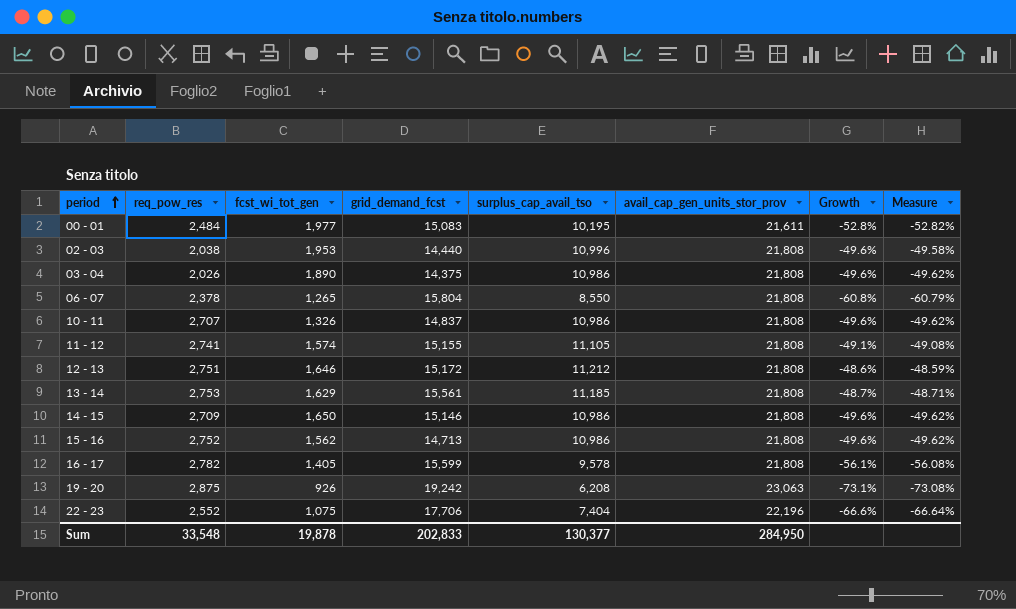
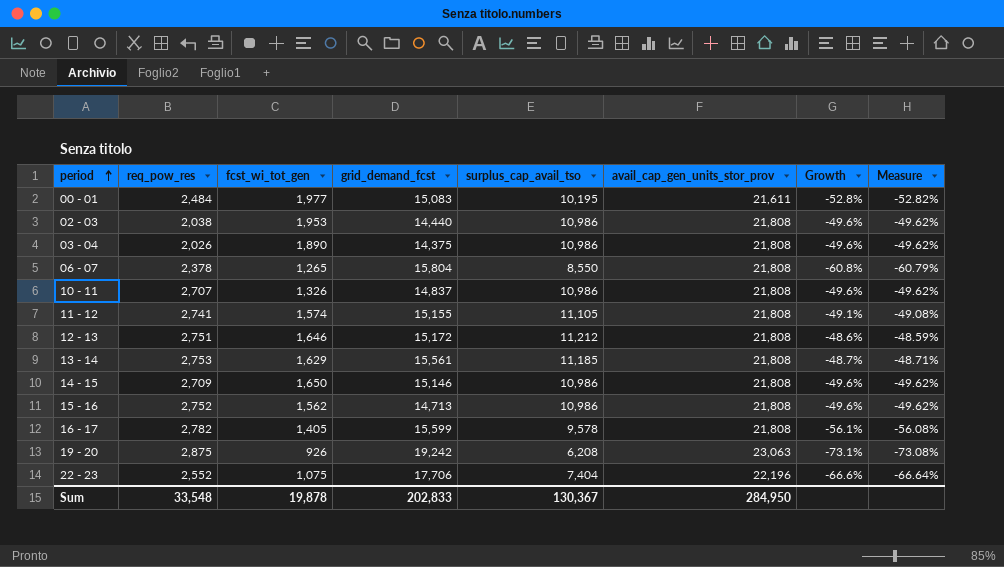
02 - 03 | surplus_cap_avail_tso: 10,996 -> 10,986
02 - 03 | Measure: -49.58% -> -49.62%
Sum | surplus_cap_avail_tso: 130,377 -> 130,367

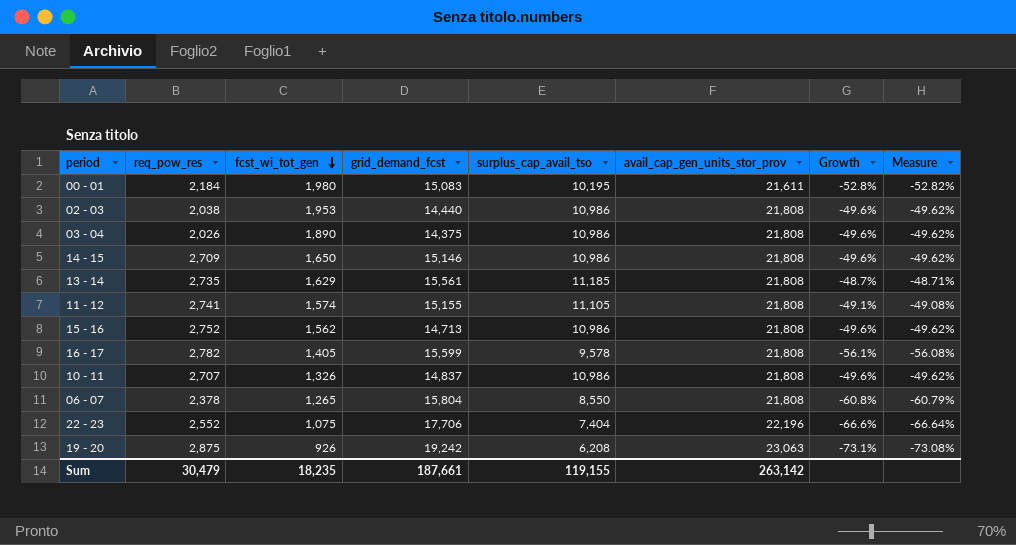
row order: period ascending -> fcst_wi_tot_gen descending
row 12 - 13: 2,751 | 1,646 | 15,172 | 11,212 | 21,808 | -48.6% | -48.59% -> none
00 - 01 | req_pow_res: 2,484 -> 2,184
00 - 01 | fcst_wi_tot_gen: 1,977 -> 1,980
13 - 14 | req_pow_res: 2,753 -> 2,735
Sum | req_pow_res: 33,548 -> 30,479
Sum | fcst_wi_tot_gen: 19,878 -> 18,235
Sum | grid_demand_fcst: 202,833 -> 187,661
Sum | surplus_cap_avail_tso: 130,367 -> 119,155
Sum | avail_cap_gen_units_stor_prov: 284,950 -> 263,142

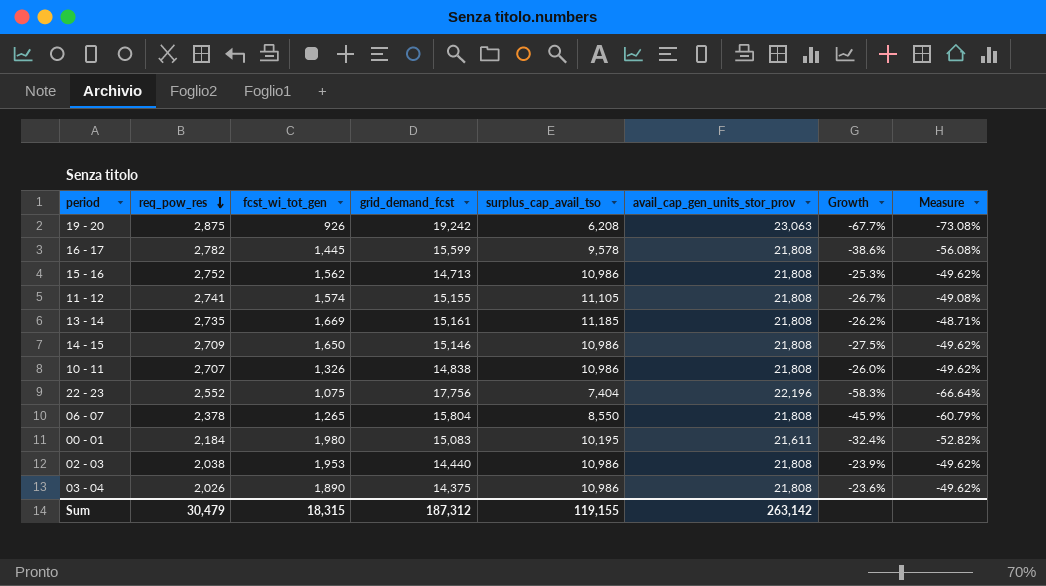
row order: fcst_wi_tot_gen descending -> req_pow_res descending
column Growth | formula: ([surplus_cap_avail_tso] - [avail_cap_gen_units_stor_prov]) / [avail_cap_gen_units_stor_prov] -> ([surplus_cap_avail_tso] - [grid_demand_fcst]) / [grid_demand_fcst]
16 - 17 | fcst_wi_tot_gen: 1,405 -> 1,445
13 - 14 | fcst_wi_tot_gen: 1,629 -> 1,669
13 - 14 | grid_demand_fcst: 15,561 -> 15,161
10 - 11 | grid_demand_fcst: 14,837 -> 14,838
22 - 23 | grid_demand_fcst: 17,706 -> 17,756
Sum | fcst_wi_tot_gen: 18,235 -> 18,315
Sum | grid_demand_fcst: 187,661 -> 187,312

